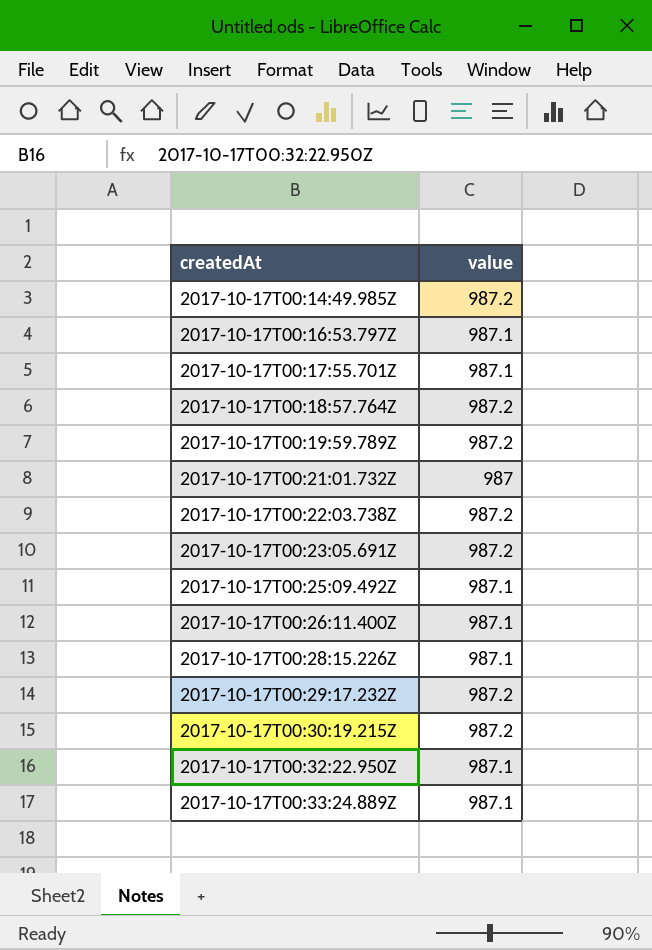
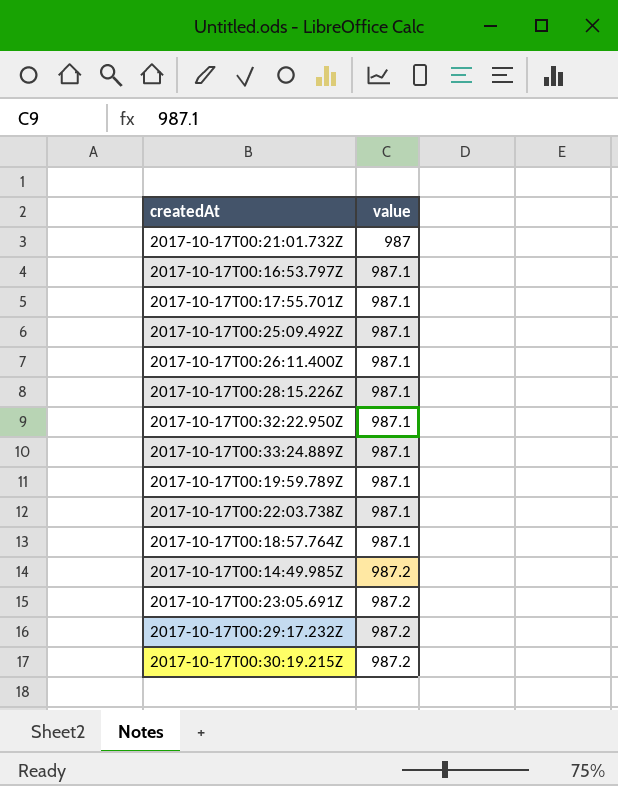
row order: createdAt ascending -> value ascending
2017-10-17T00:19:59.789Z | value: 987.2 -> 987.1
2017-10-17T00:22:03.738Z | value: 987.2 -> 987.1
2017-10-17T00:18:57.764Z | value: 987.2 -> 987.1

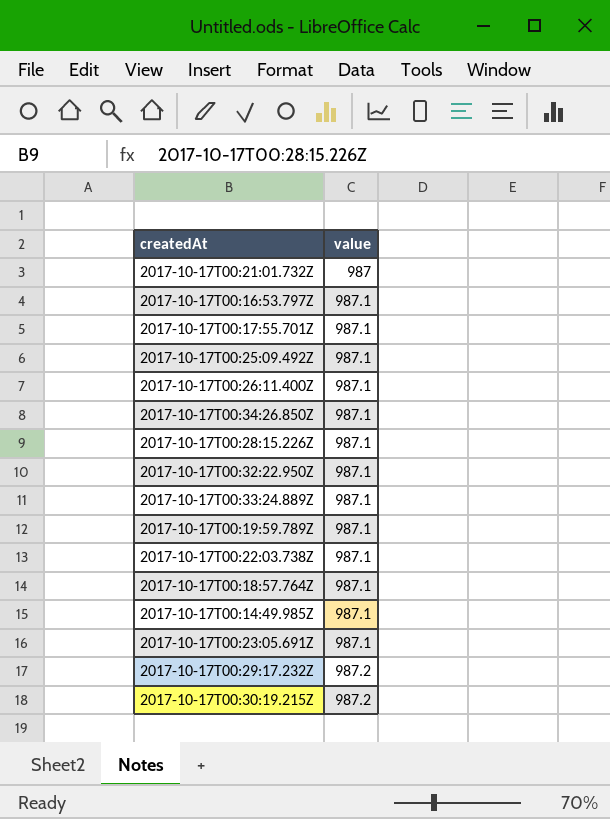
row 2017-10-17T00:34:26.850Z: none -> 987.1
2017-10-17T00:14:49.985Z | value: 987.2 -> 987.1
2017-10-17T00:23:05.691Z | value: 987.2 -> 987.1

